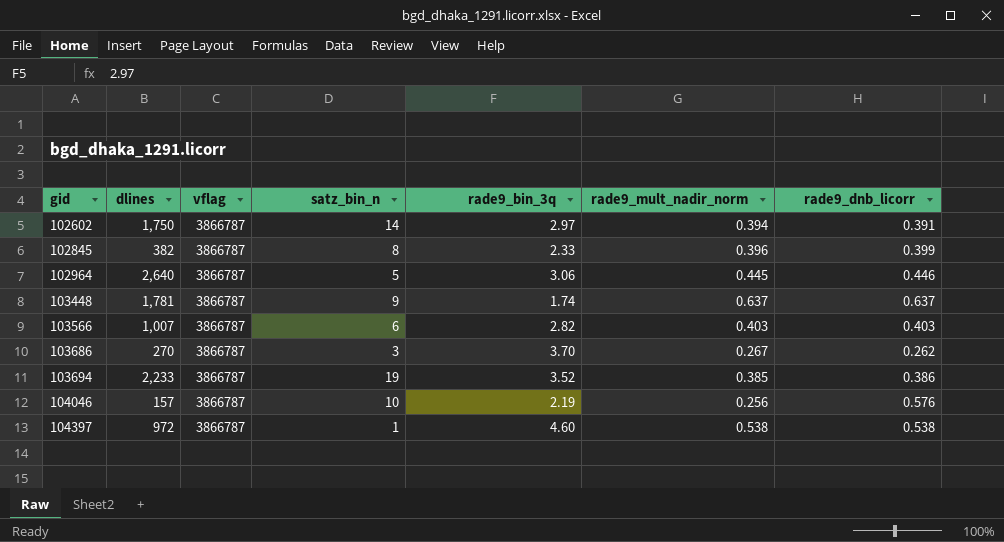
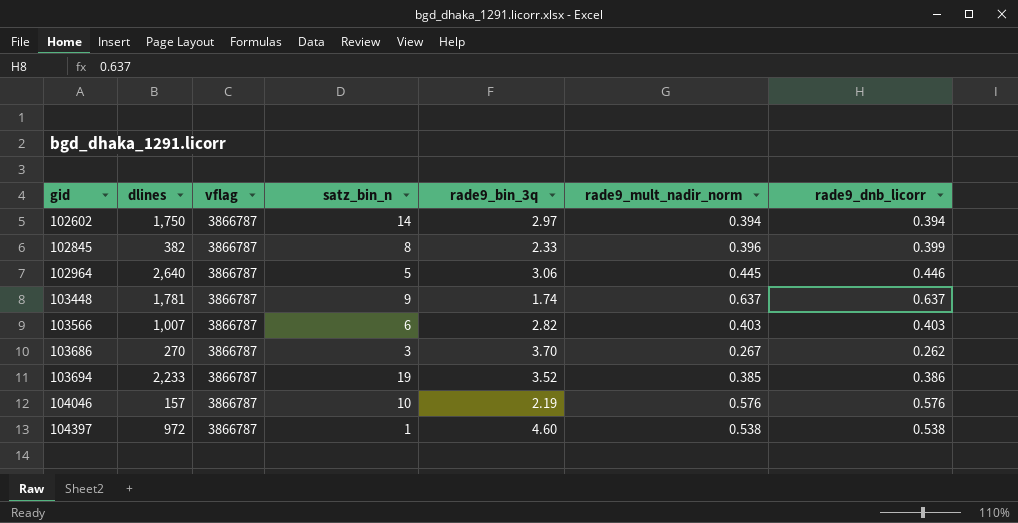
102602 | rade9_dnb_licorr: 0.391 -> 0.394
104046 | rade9_mult_nadir_norm: 0.256 -> 0.576

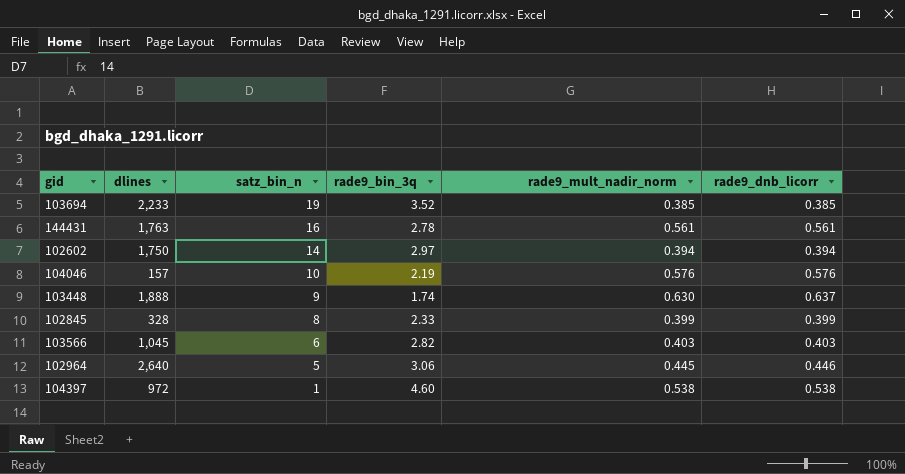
row order: gid ascending -> satz_bin_n descending
column vflag | position: 3 -> none
row 103686: 270 | 3866787 | 3 | 3.70 | 0.267 | 0.262 -> none
103694 | rade9_dnb_licorr: 0.386 -> 0.385
row 144431: none -> 1,763 | 16 | 2.78 | 0.561 | 0.561
103448 | dlines: 1,781 -> 1,888
103448 | rade9_mult_nadir_norm: 0.637 -> 0.630
102845 | dlines: 382 -> 328
102845 | rade9_mult_nadir_norm: 0.396 -> 0.399
103566 | dlines: 1,007 -> 1,045

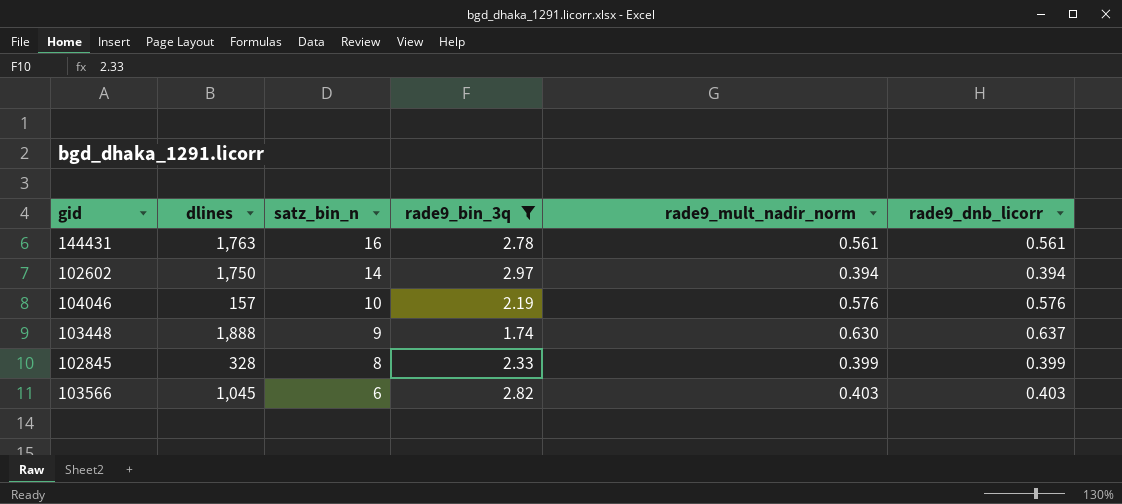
filter: none -> rade9_bin_3q <= 2.97

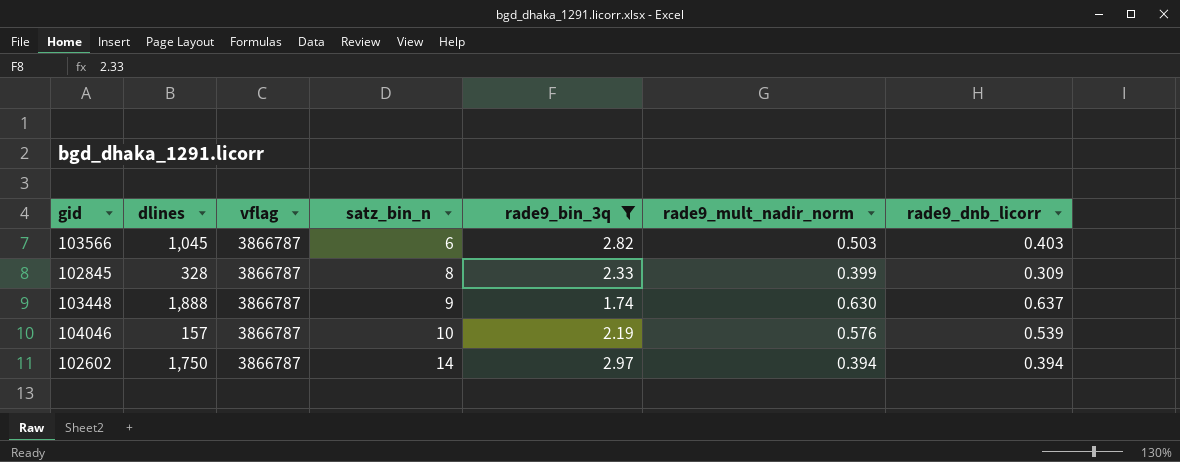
row order: satz_bin_n descending -> satz_bin_n ascending
column vflag | position: none -> 3
row 144431: 1,763 | 16 | 2.78 | 0.561 | 0.561 -> none
103566 | rade9_mult_nadir_norm: 0.403 -> 0.503
102845 | rade9_dnb_licorr: 0.399 -> 0.309
104046 | rade9_dnb_licorr: 0.576 -> 0.539

